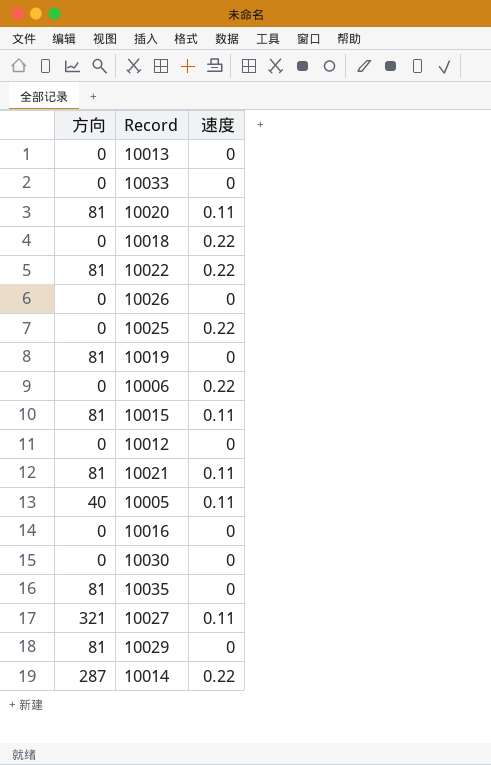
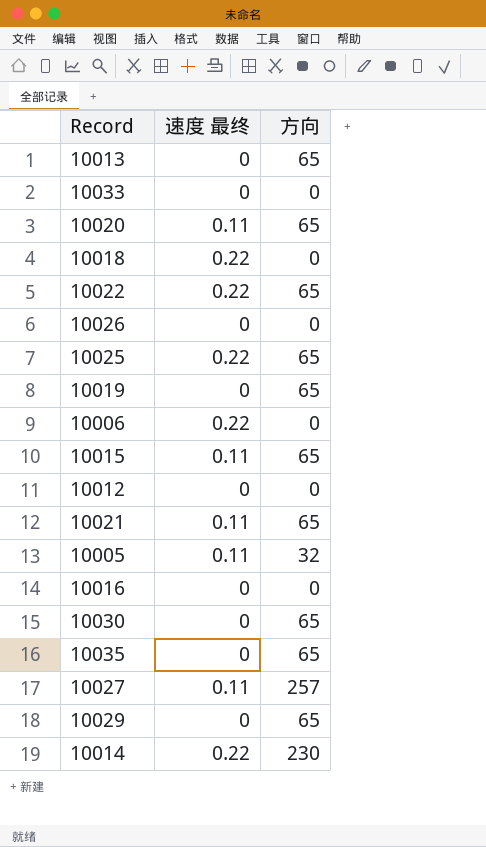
column name: 速度 -> 速度 最终
column 方向 | position: 1 -> 3
10013 | 方向: 0 -> 65
10020 | 方向: 81 -> 65
10022 | 方向: 81 -> 65
10025 | 方向: 0 -> 65
10019 | 方向: 81 -> 65
10015 | 方向: 81 -> 65
10021 | 方向: 81 -> 65
10005 | 方向: 40 -> 32
10030 | 方向: 0 -> 65
10035 | 方向: 81 -> 65
10027 | 方向: 321 -> 257
10029 | 方向: 81 -> 65
10014 | 方向: 287 -> 230

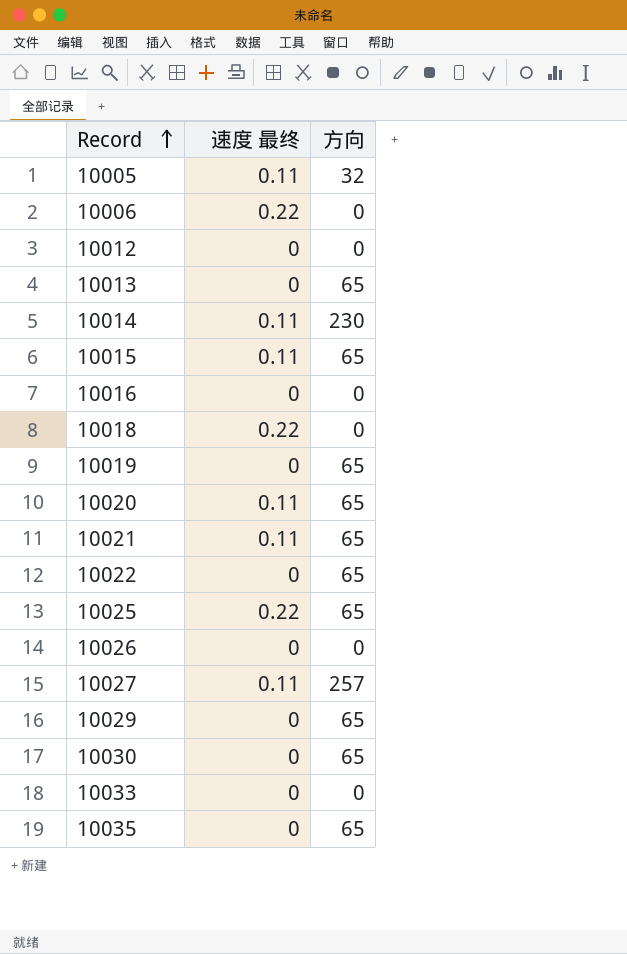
row order: none -> Record ascending
10014 | 速度 最终: 0.22 -> 0.11
10022 | 速度 最终: 0.22 -> 0

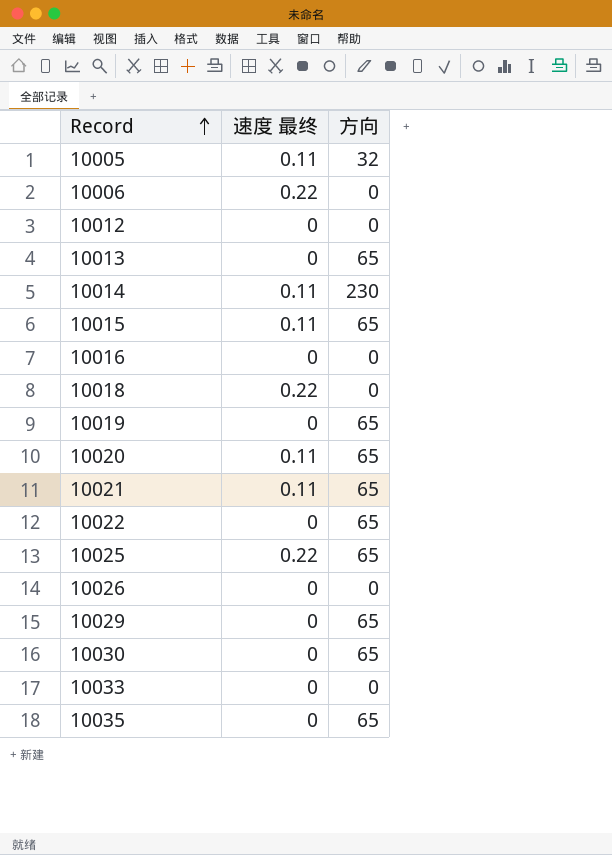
row 10027: 0.11 | 257 -> none

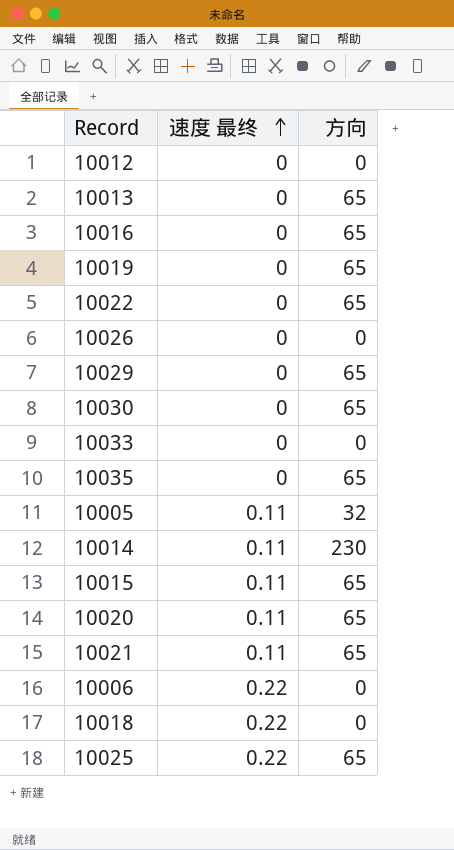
row order: Record ascending -> 速度 最终 ascending
10016 | 方向: 0 -> 65

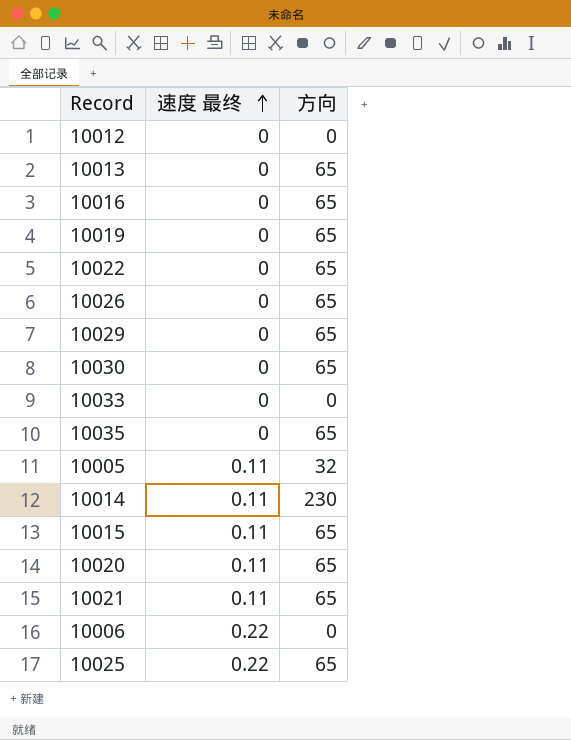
row 10018: 0.22 | 0 -> none
10026 | 方向: 0 -> 65

